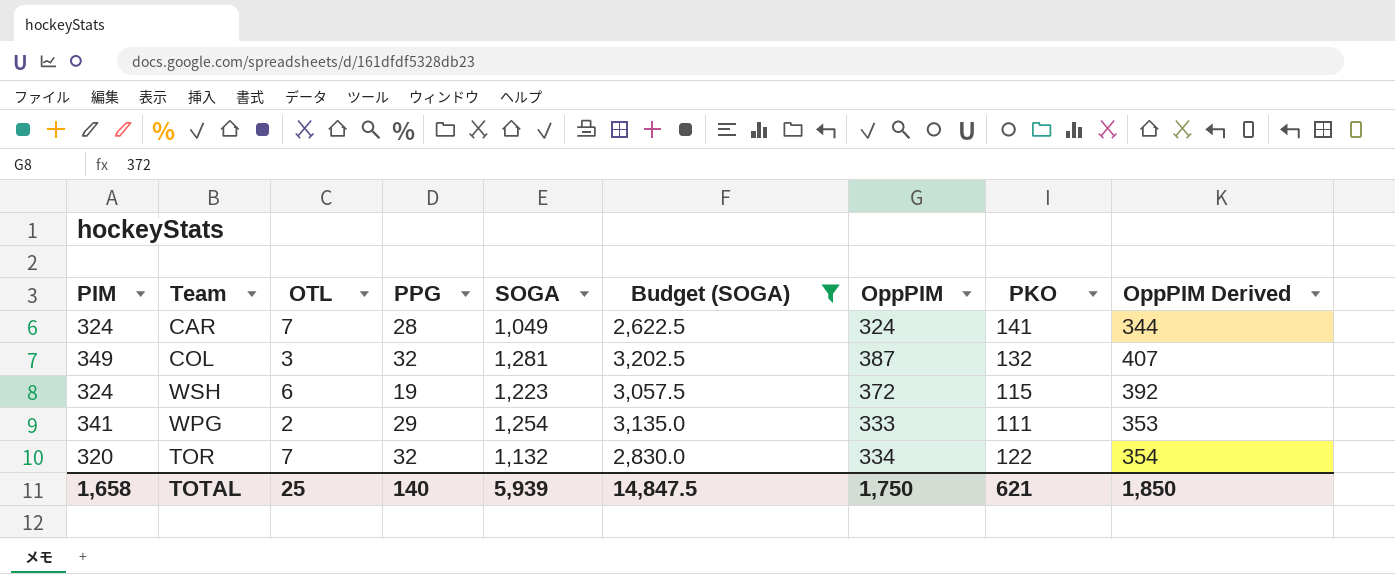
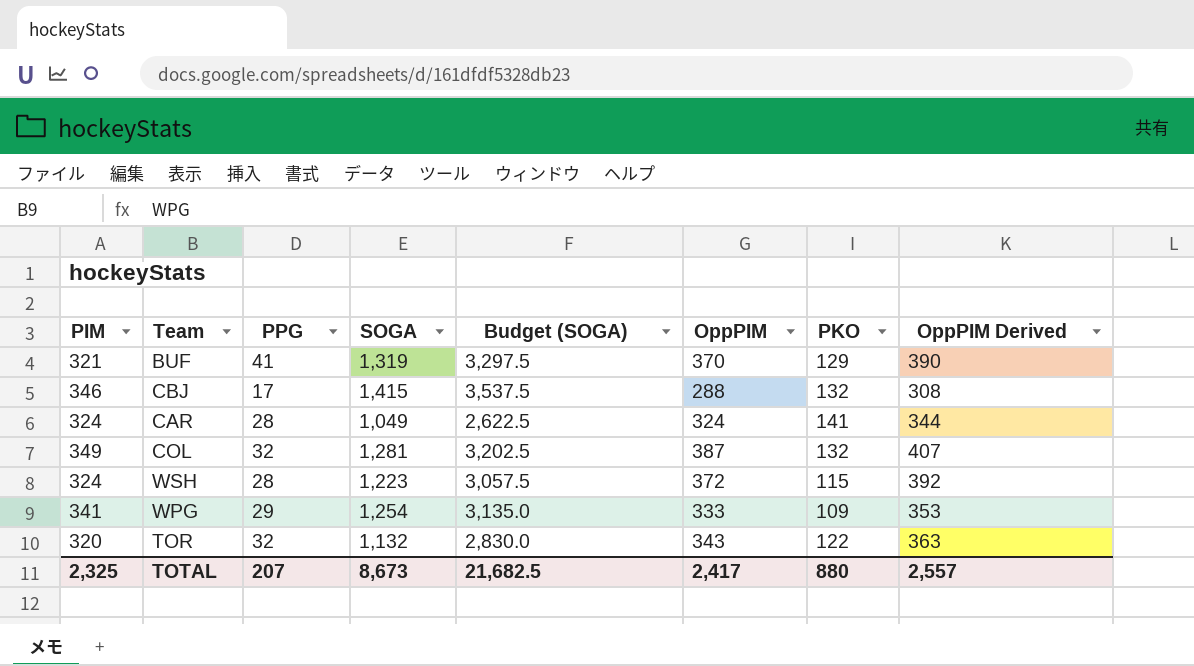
filter: Budget (SOGA) <= 3,202.5 -> none
column OTL | position: 3 -> none
WSH | PPG: 19 -> 28
WPG | PKO: 111 -> 109
TOR | OppPIM: 334 -> 343
TOR | OppPIM Derived: 354 -> 363
TOTAL | PIM: 1,658 -> 2,325
TOTAL | PPG: 140 -> 207
TOTAL | SOGA: 5,939 -> 8,673
TOTAL | Budget (SOGA): 14,847.5 -> 21,682.5
TOTAL | OppPIM: 1,750 -> 2,417
TOTAL | PKO: 621 -> 880
TOTAL | OppPIM Derived: 1,850 -> 2,557

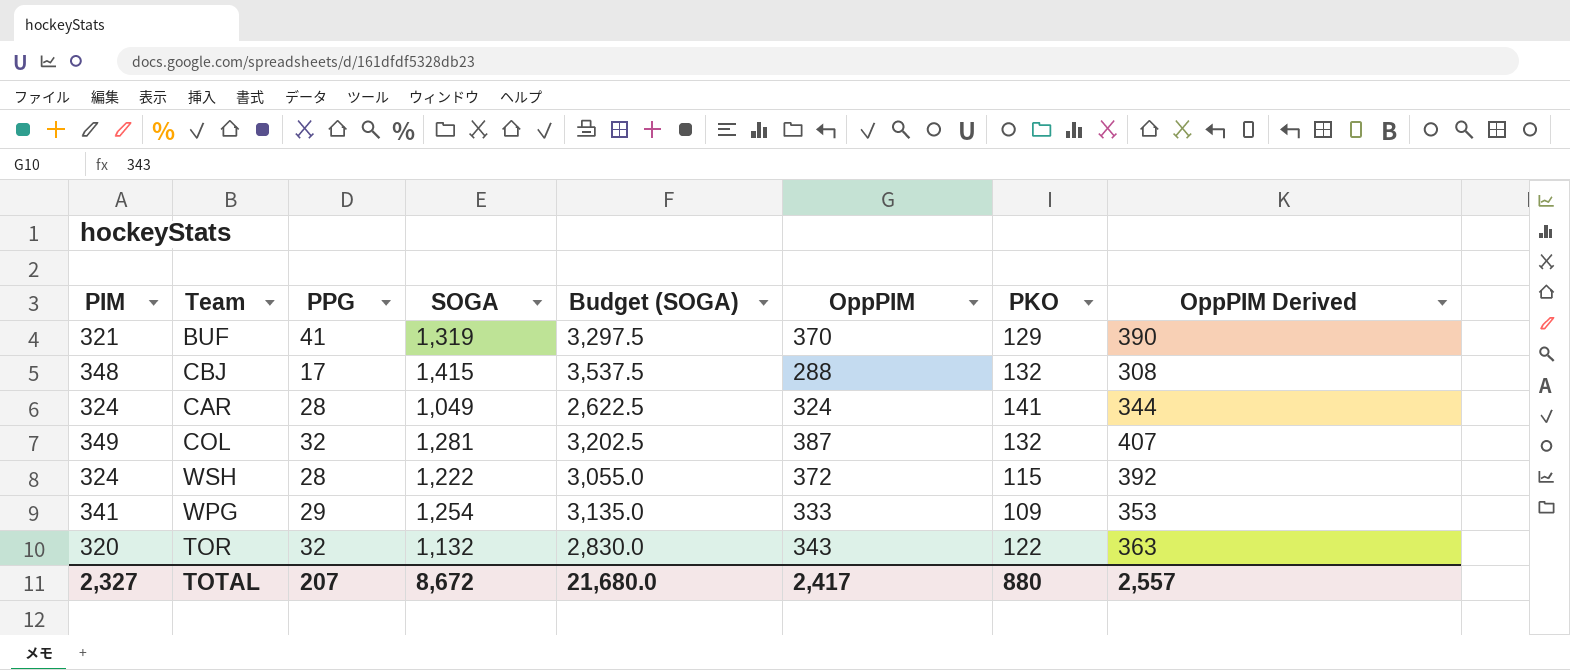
CBJ | PIM: 346 -> 348
WSH | SOGA: 1,223 -> 1,222
WSH | Budget (SOGA): 3,057.5 -> 3,055.0
TOTAL | PIM: 2,325 -> 2,327
TOTAL | SOGA: 8,673 -> 8,672
TOTAL | Budget (SOGA): 21,682.5 -> 21,680.0

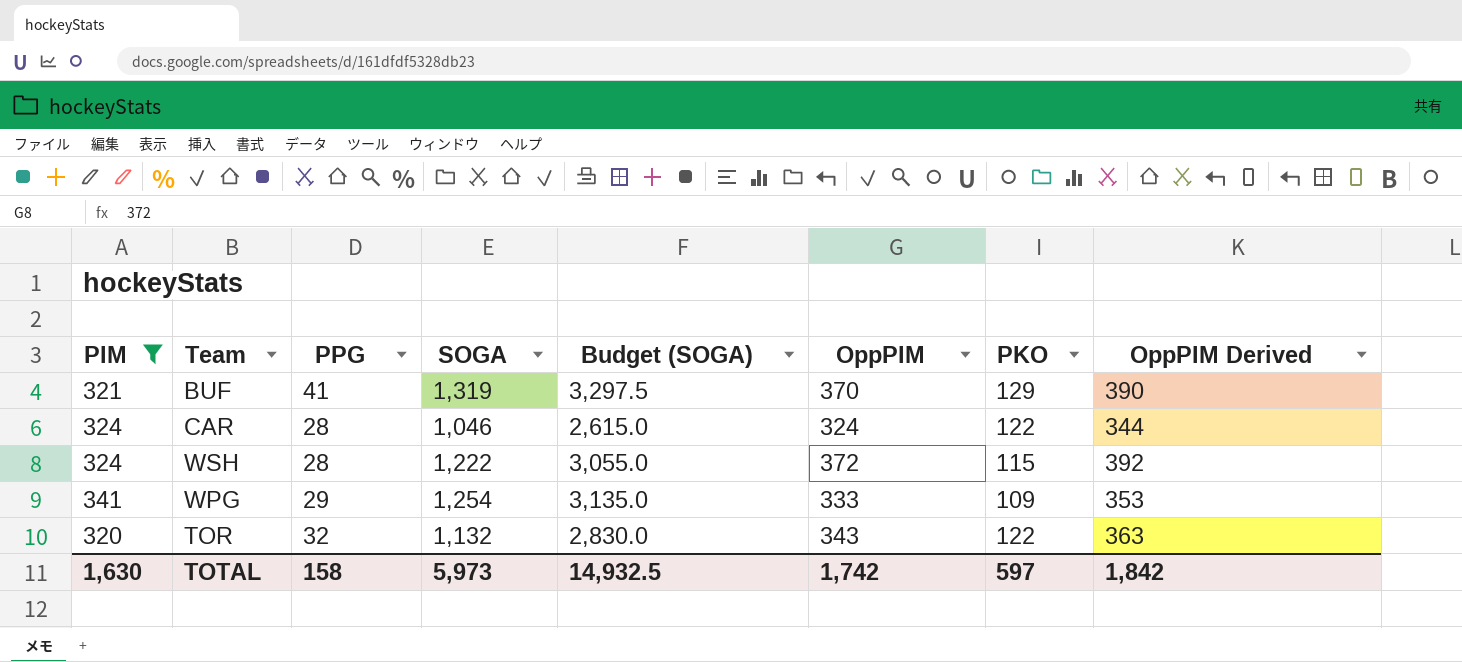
filter: none -> PIM <= 341
CAR | SOGA: 1,049 -> 1,046
CAR | Budget (SOGA): 2,622.5 -> 2,615.0
CAR | PKO: 141 -> 122
TOTAL | PIM: 2,327 -> 1,630
TOTAL | PPG: 207 -> 158
TOTAL | SOGA: 8,672 -> 5,973
TOTAL | Budget (SOGA): 21,680.0 -> 14,932.5
TOTAL | OppPIM: 2,417 -> 1,742
TOTAL | PKO: 880 -> 597
TOTAL | OppPIM Derived: 2,557 -> 1,842

